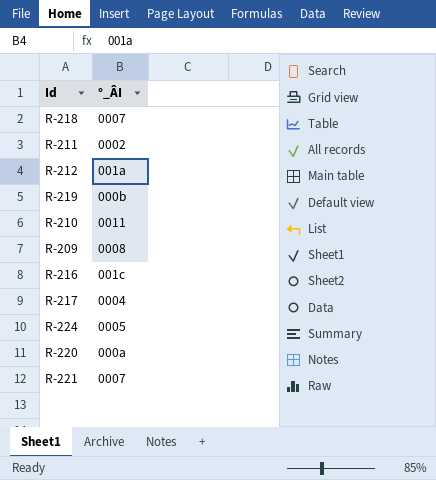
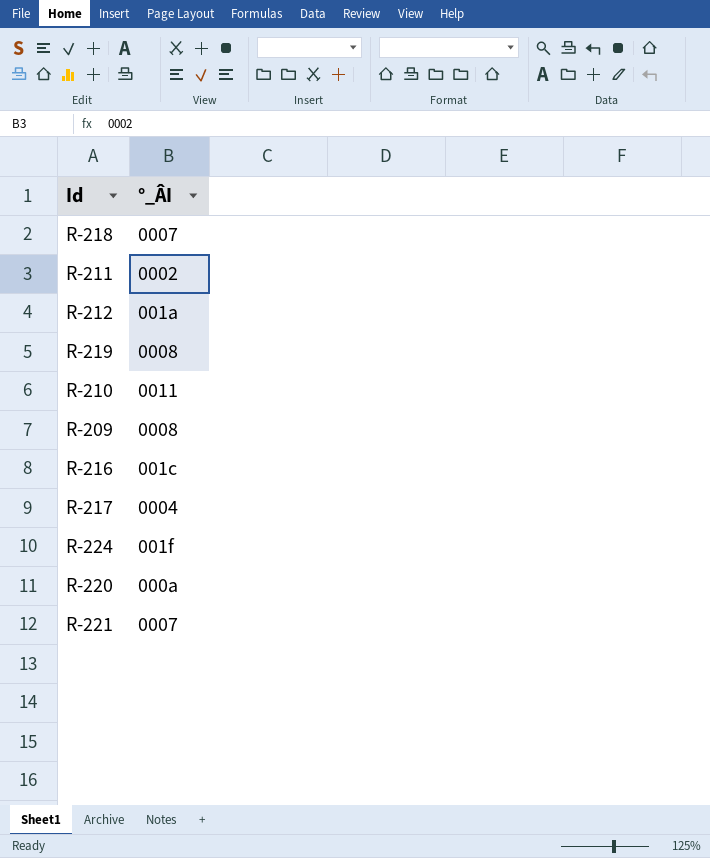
R-219 | °_ÂI: 000b -> 0008
R-224 | °_ÂI: 0005 -> 001f

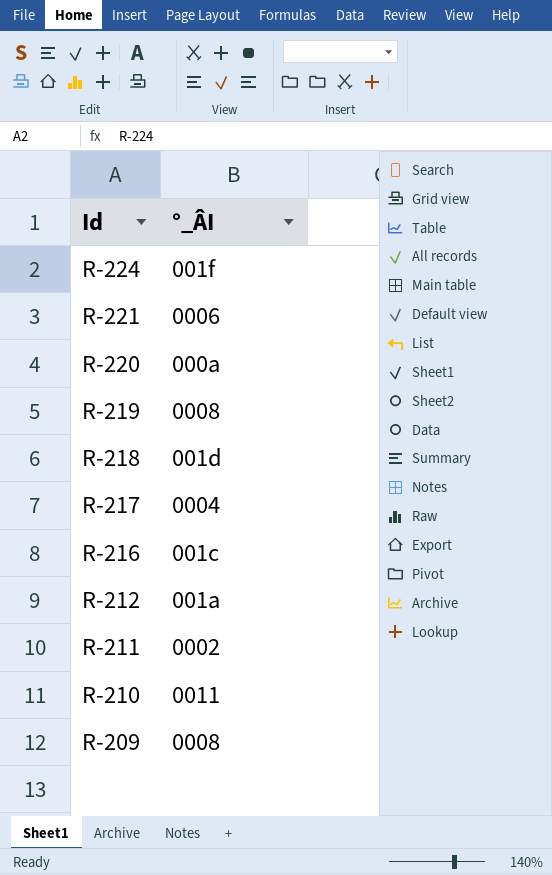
row order: none -> Id descending
R-221 | °_ÂI: 0007 -> 0006
R-218 | °_ÂI: 0007 -> 001d

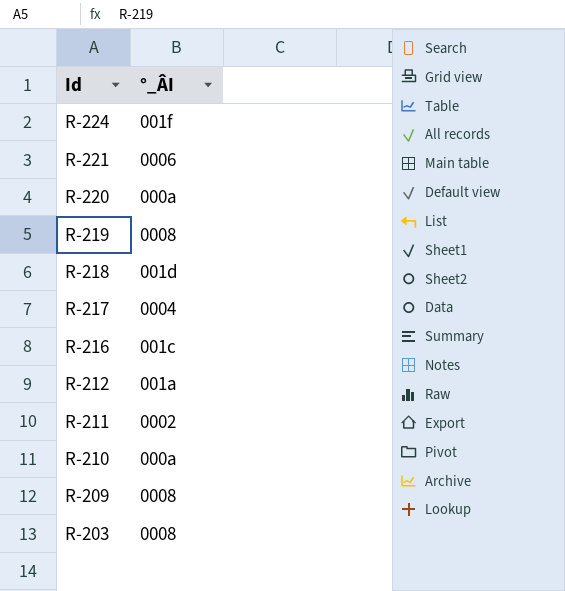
R-210 | °_ÂI: 0011 -> 000a
row R-203: none -> 0008

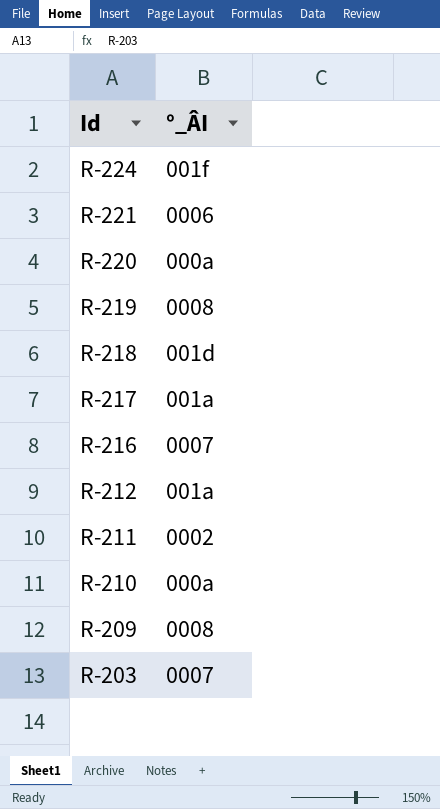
R-217 | °_ÂI: 0004 -> 001a
R-216 | °_ÂI: 001c -> 0007
R-203 | °_ÂI: 0008 -> 0007

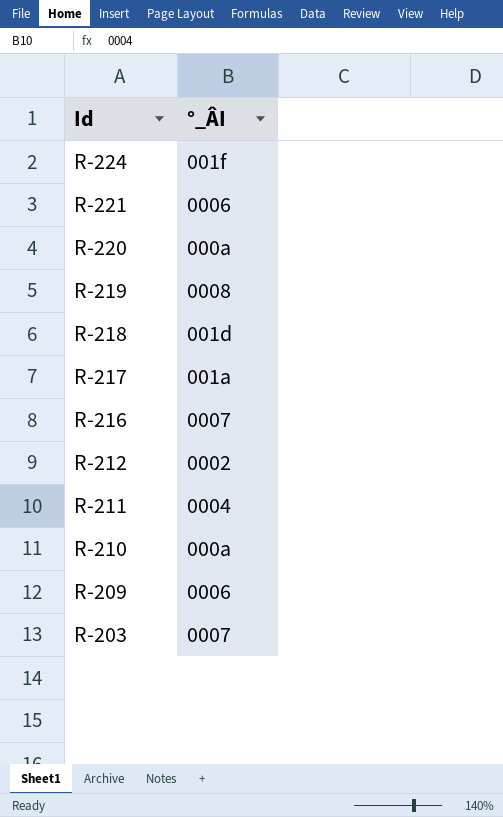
R-212 | °_ÂI: 001a -> 0002
R-211 | °_ÂI: 0002 -> 0004
R-209 | °_ÂI: 0008 -> 0006

